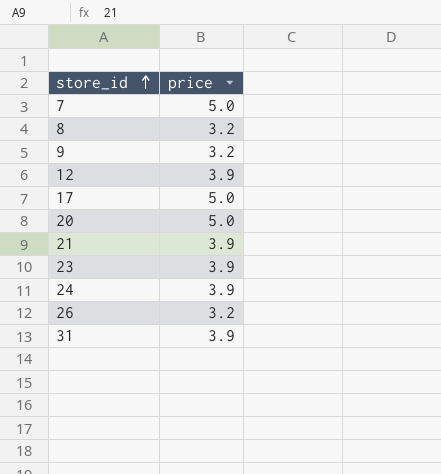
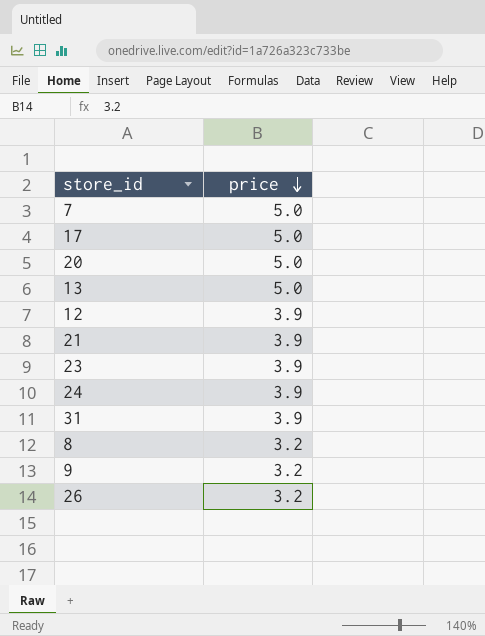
row order: store_id ascending -> price descending
row 13: none -> 5.0

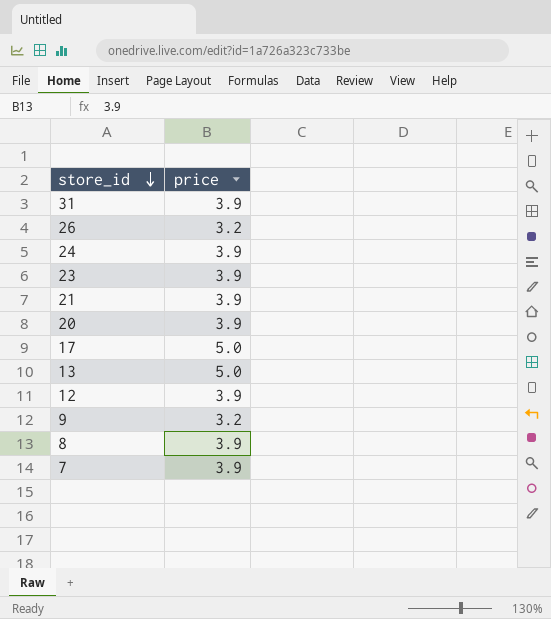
row order: price descending -> store_id descending
20 | price: 5.0 -> 3.9
8 | price: 3.2 -> 3.9
7 | price: 5.0 -> 3.9

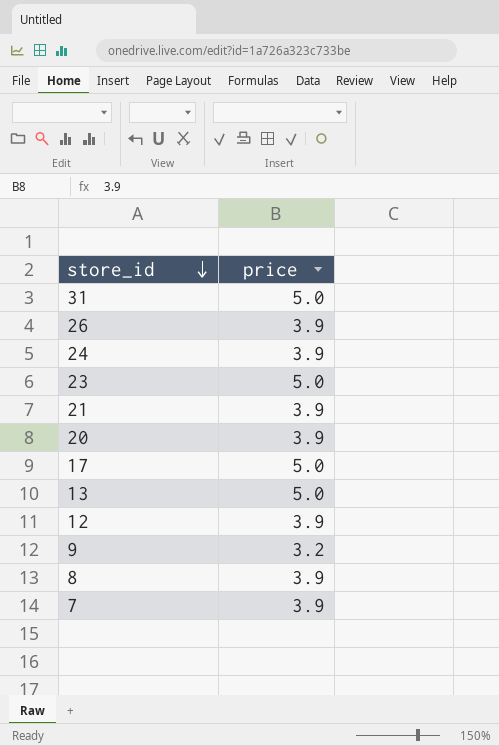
31 | price: 3.9 -> 5.0
26 | price: 3.2 -> 3.9
23 | price: 3.9 -> 5.0

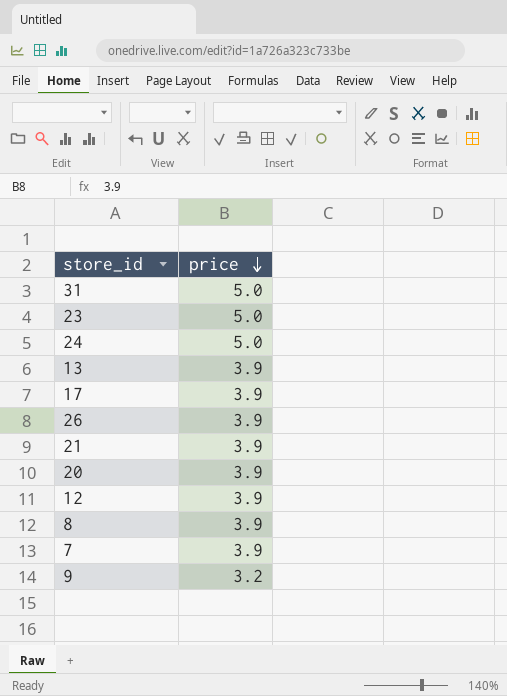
row order: store_id descending -> price descending
24 | price: 3.9 -> 5.0
13 | price: 5.0 -> 3.9
17 | price: 5.0 -> 3.9

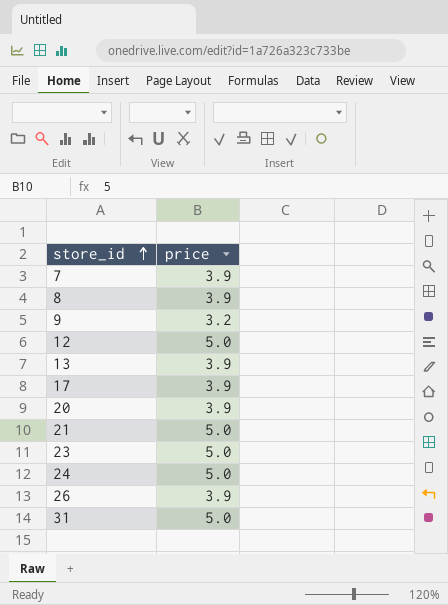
row order: price descending -> store_id ascending
12 | price: 3.9 -> 5.0
21 | price: 3.9 -> 5.0

